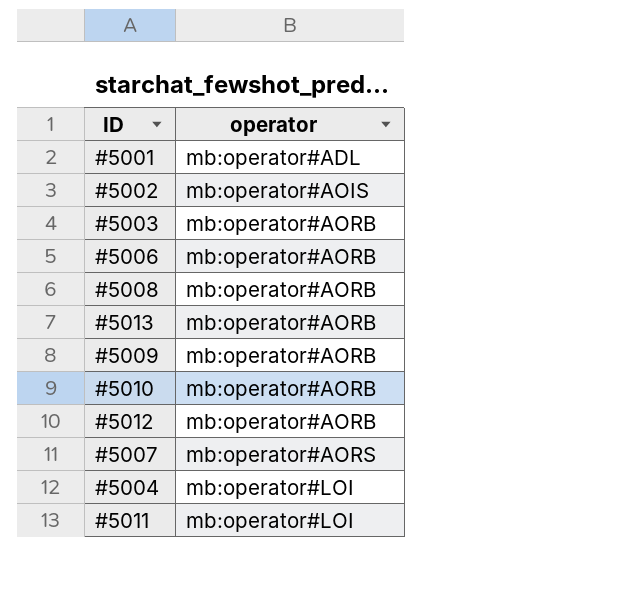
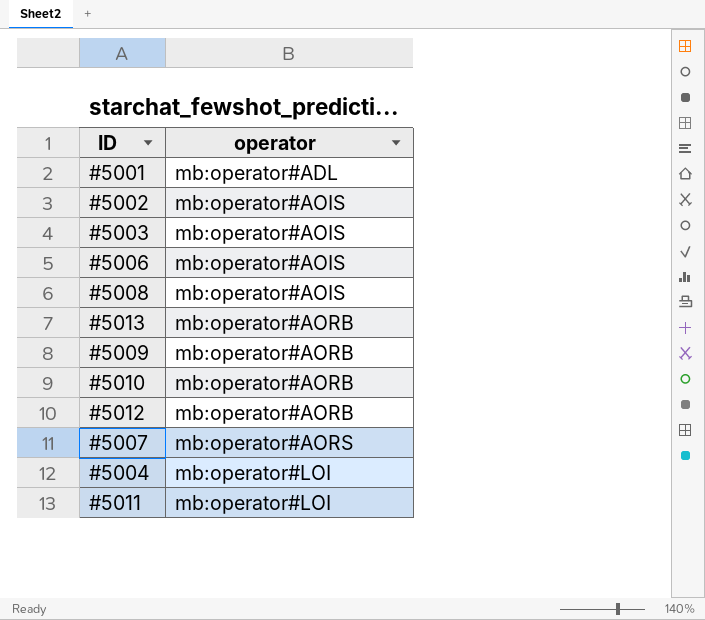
#5003 | operator: mb:operator#AORB -> mb:operator#AOIS
#5006 | operator: mb:operator#AORB -> mb:operator#AOIS
#5008 | operator: mb:operator#AORB -> mb:operator#AOIS

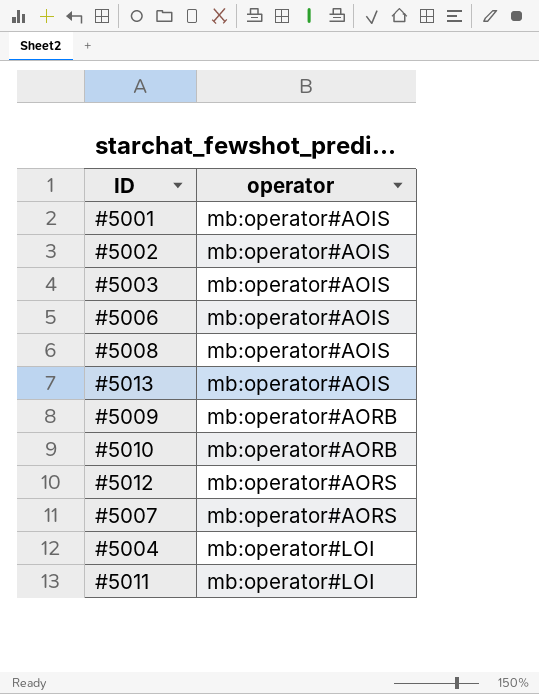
#5001 | operator: mb:operator#ADL -> mb:operator#AOIS
#5013 | operator: mb:operator#AORB -> mb:operator#AOIS
#5012 | operator: mb:operator#AORB -> mb:operator#AORS

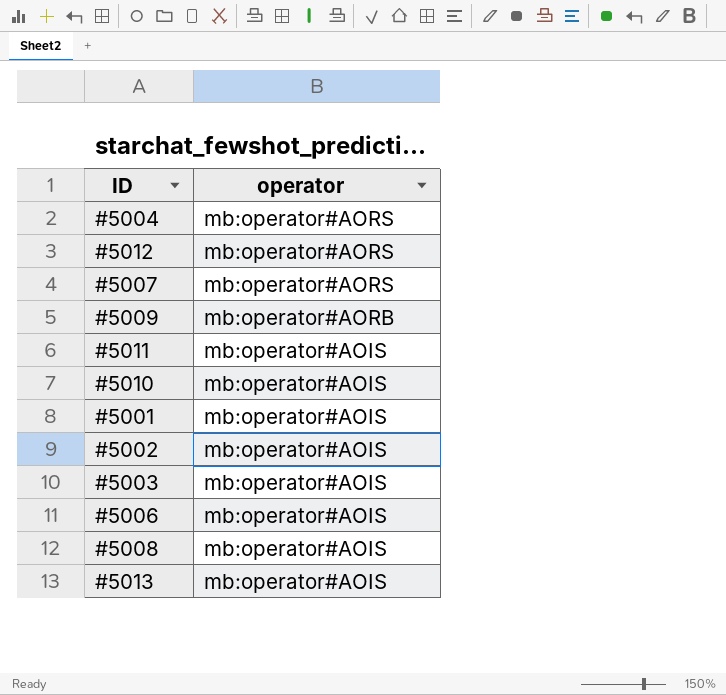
row order: operator ascending -> operator descending
#5004 | operator: mb:operator#LOI -> mb:operator#AORS
#5011 | operator: mb:operator#LOI -> mb:operator#AOIS
#5010 | operator: mb:operator#AORB -> mb:operator#AOIS

